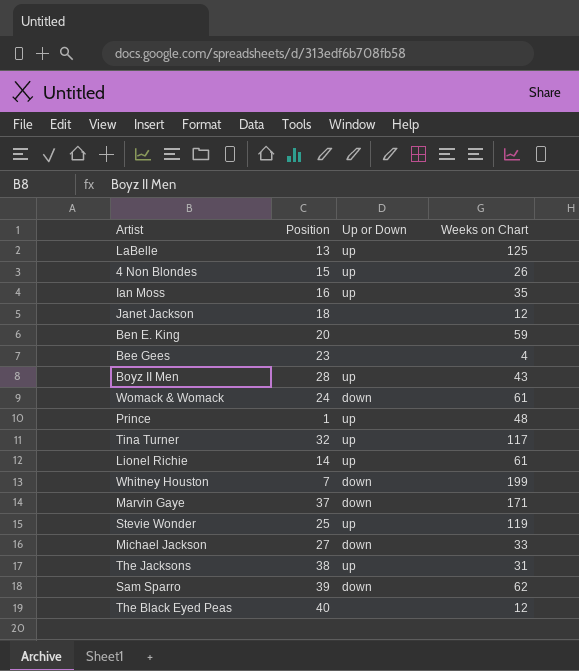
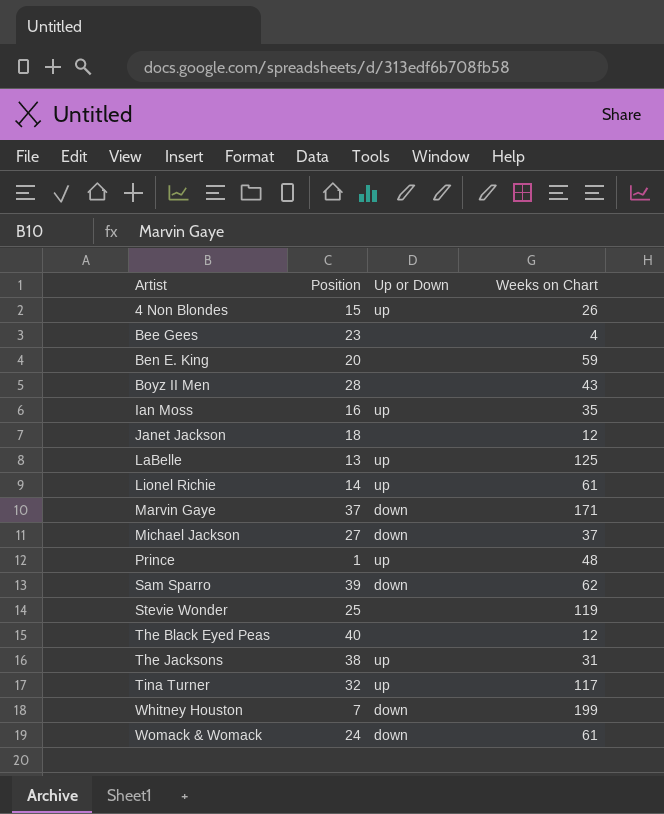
row order: none -> Artist ascending
Boyz II Men | Up or Down: up -> none
Michael Jackson | Weeks on Chart: 33 -> 37
Stevie Wonder | Up or Down: up -> none

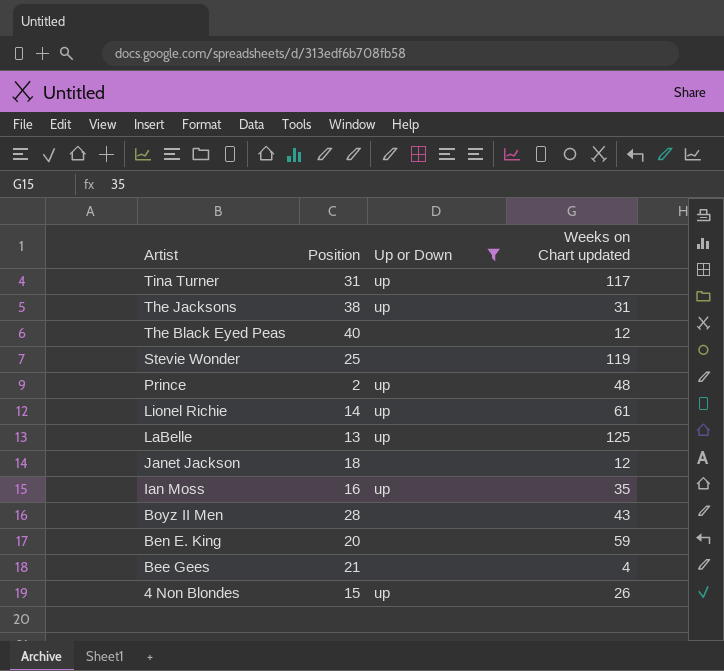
filter: none -> Up or Down != down
row order: Artist ascending -> Artist descending
column name: Weeks on Chart -> Weeks on Chart updated
Tina Turner | Position: 32 -> 31
Prince | Position: 1 -> 2
Bee Gees | Position: 23 -> 21

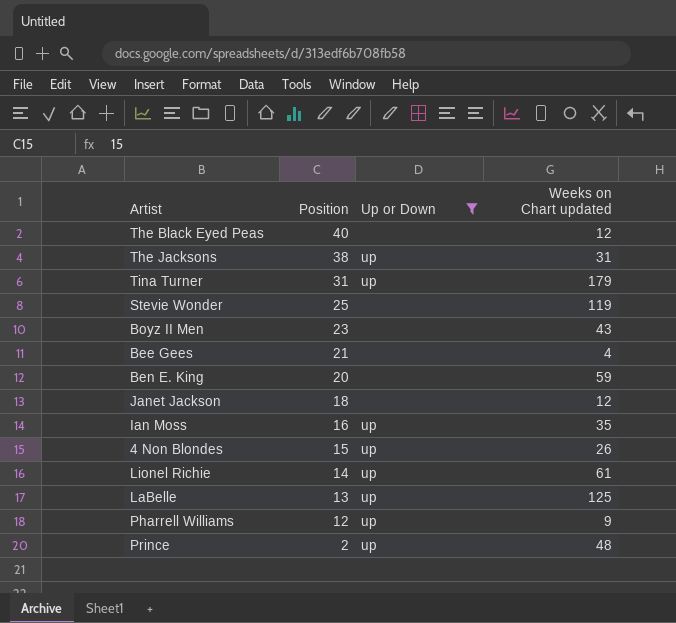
row order: Artist descending -> Position descending
Tina Turner | Weeks on Chart updated: 117 -> 179
Boyz II Men | Position: 28 -> 23
row Pharrell Williams: none -> 12 | up | 9

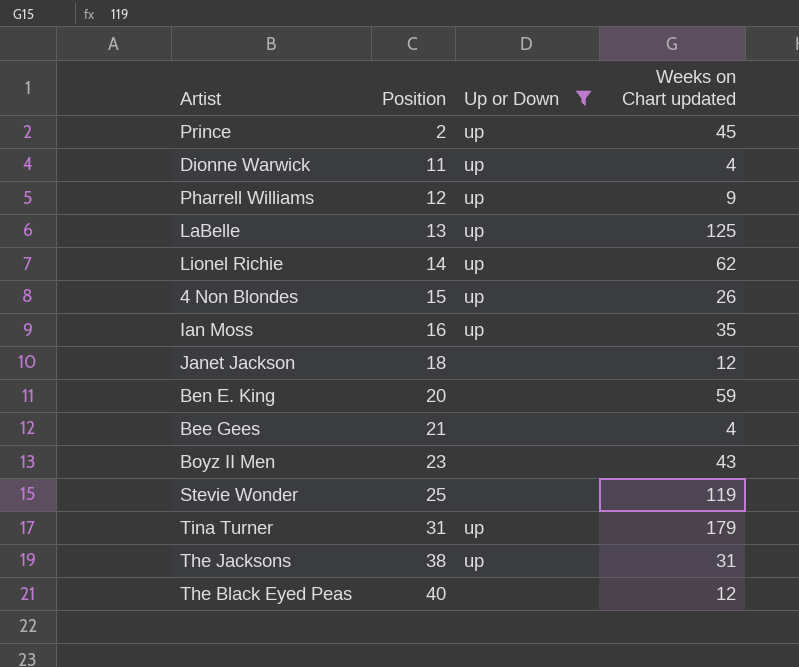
row order: Position descending -> Position ascending
Prince | Weeks on Chart updated: 48 -> 45
row Dionne Warwick: none -> 11 | up | 4
Lionel Richie | Weeks on Chart updated: 61 -> 62

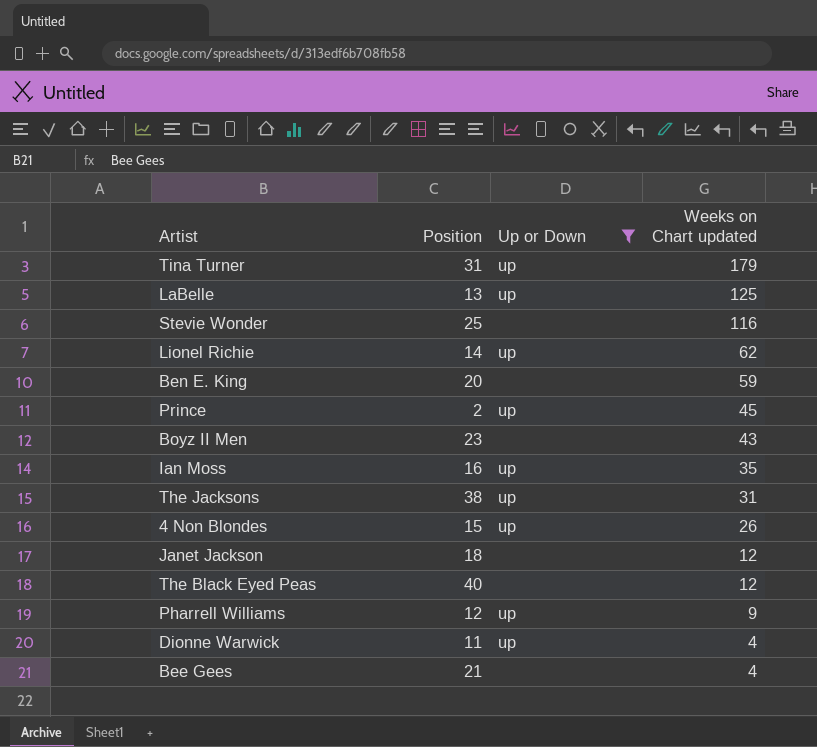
row order: Position ascending -> Weeks on Chart updated descending
Stevie Wonder | Weeks on Chart updated: 119 -> 116

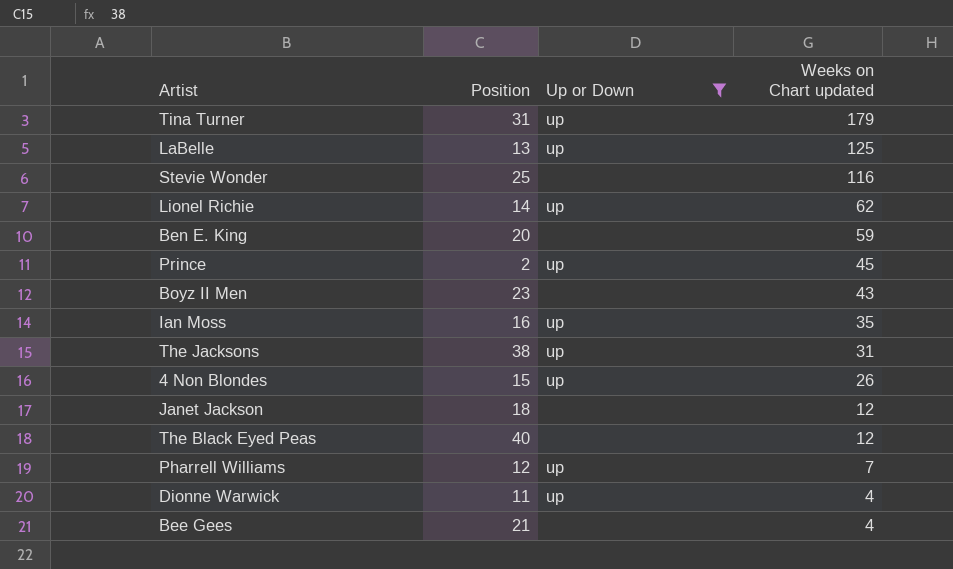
Pharrell Williams | Weeks on Chart updated: 9 -> 7

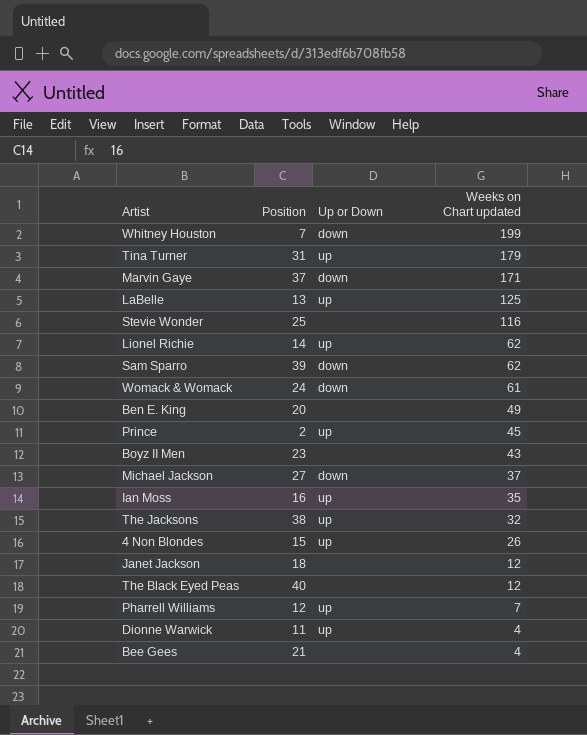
filter: Up or Down != down -> none
Ben E. King | Weeks on Chart updated: 59 -> 49
The Jacksons | Weeks on Chart updated: 31 -> 32

